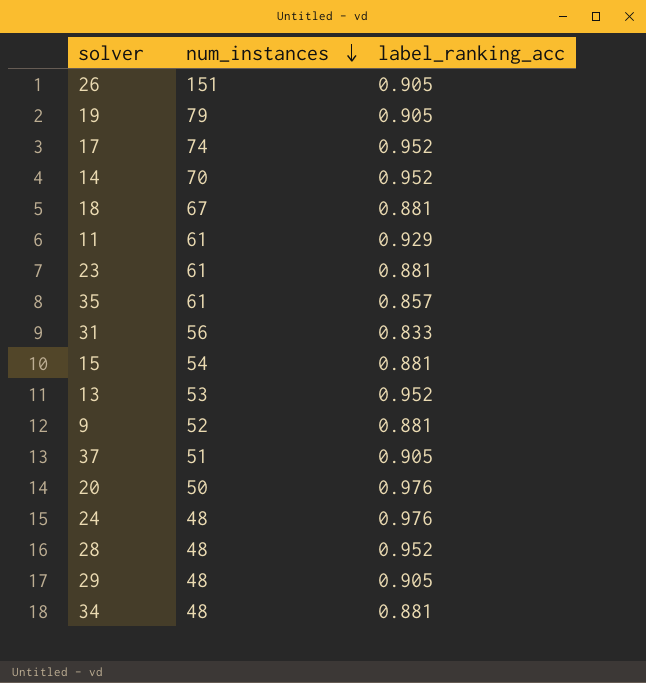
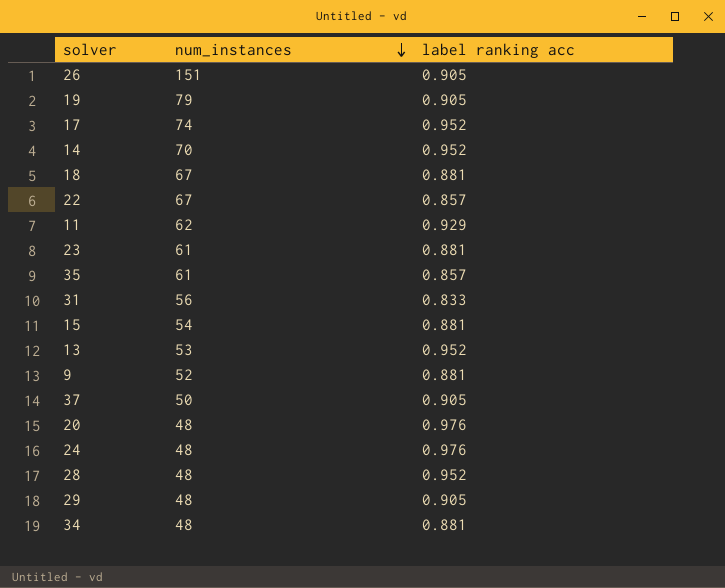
column name: label_ranking_acc -> label ranking acc
row 22: none -> 67 | 0.857
11 | num_instances: 61 -> 62
37 | num_instances: 51 -> 50
20 | num_instances: 50 -> 48

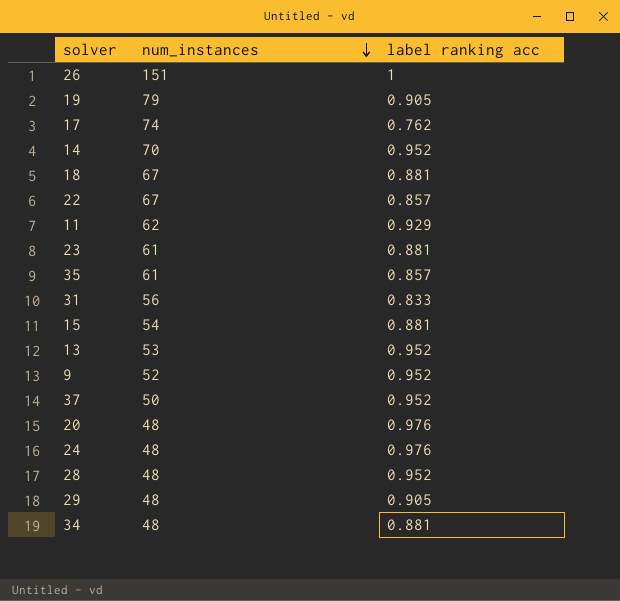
26 | label ranking acc: 0.905 -> 1
17 | label ranking acc: 0.952 -> 0.762
9 | label ranking acc: 0.881 -> 0.952
37 | label ranking acc: 0.905 -> 0.952

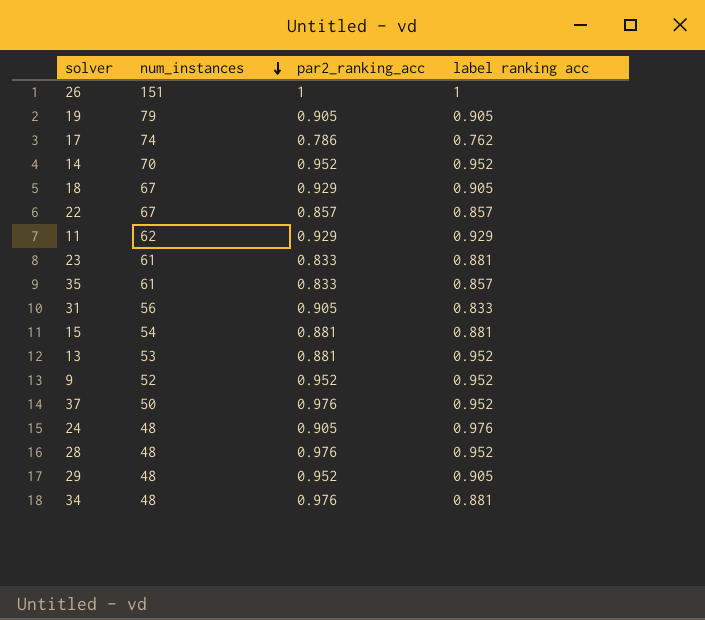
column par2_ranking_acc | position: none -> 3
row 20: 48 | 0.976 -> none
18 | label ranking acc: 0.881 -> 0.905

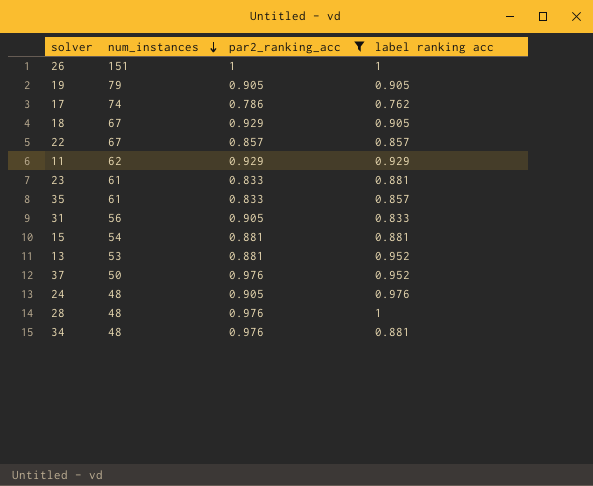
filter: none -> par2_ranking_acc != 0.952
28 | label ranking acc: 0.952 -> 1

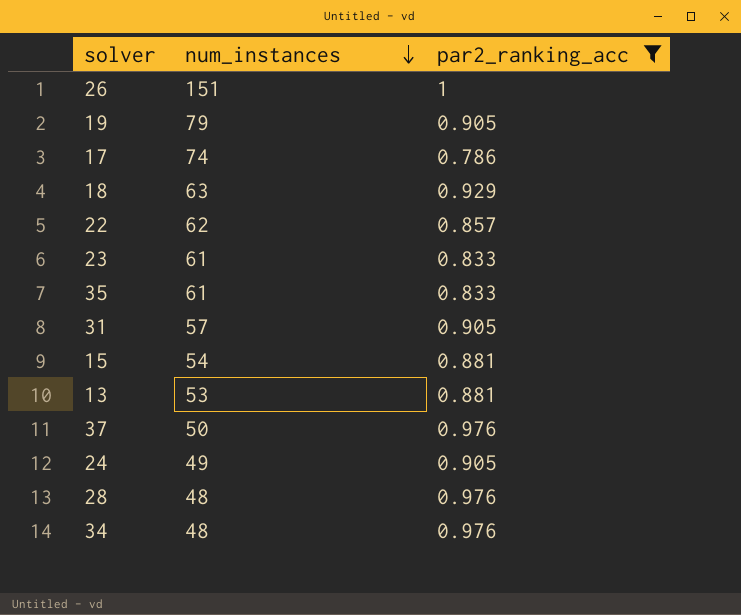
column label ranking acc | position: 4 -> none
row 11: 62 | 0.929 | 0.929 -> none
18 | num_instances: 67 -> 63
22 | num_instances: 67 -> 62
31 | num_instances: 56 -> 57
24 | num_instances: 48 -> 49

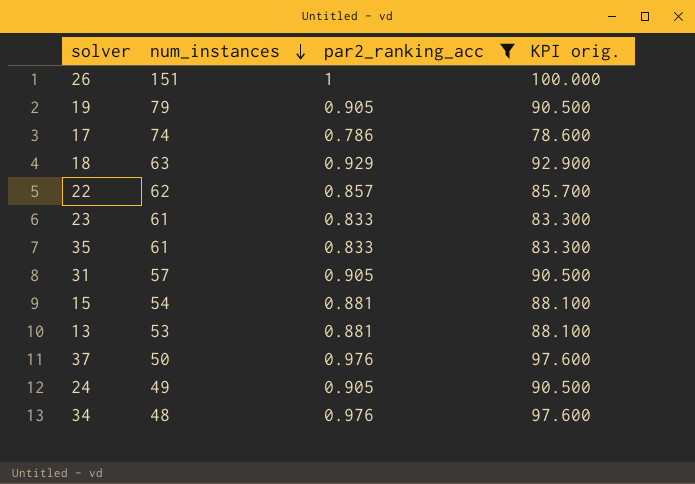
column KPI orig. | formula: none -> [par2_ranking_acc] * 100
row 28: 48 | 0.976 -> none

